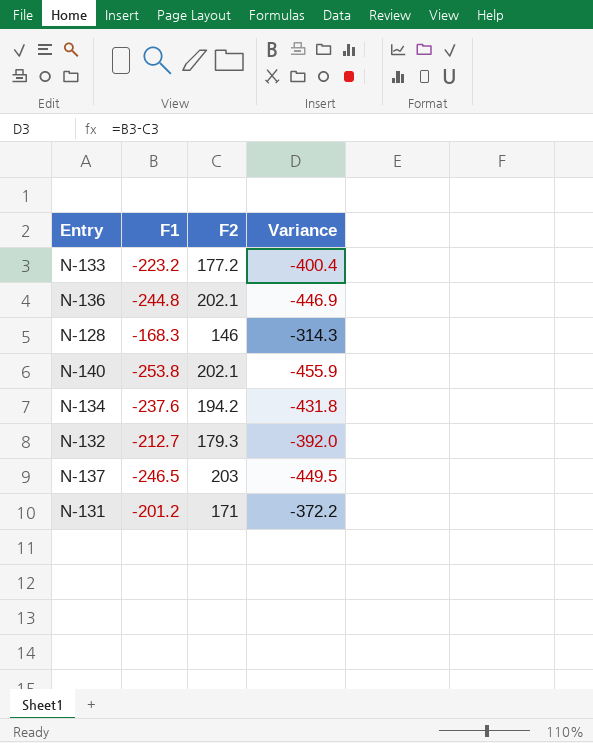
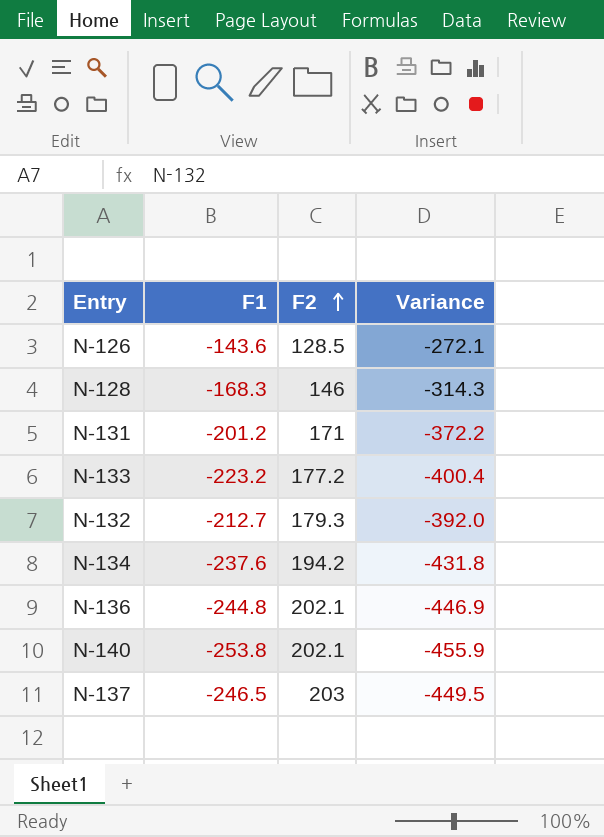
row order: none -> F2 ascending
row N-126: none -> -143.6 | 128.5 | -272.1

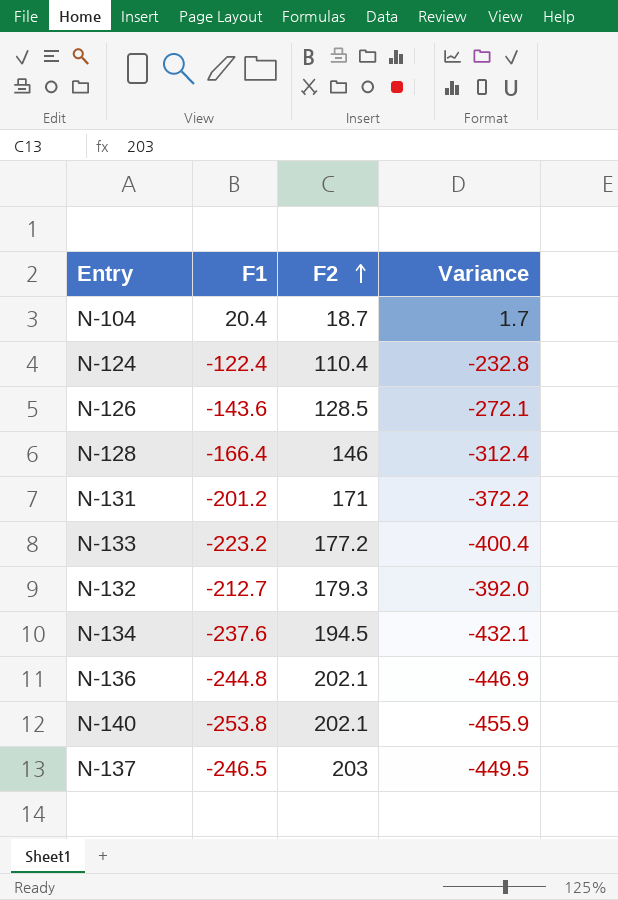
row N-104: none -> 20.4 | 18.7 | 1.7
row N-124: none -> -122.4 | 110.4 | -232.8
N-128 | F1: -168.3 -> -166.4
N-128 | Variance: -314.3 -> -312.4
N-134 | F2: 194.2 -> 194.5
N-134 | Variance: -431.8 -> -432.1

